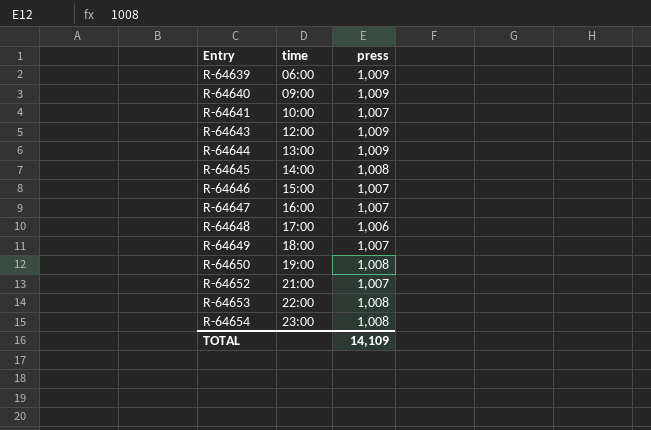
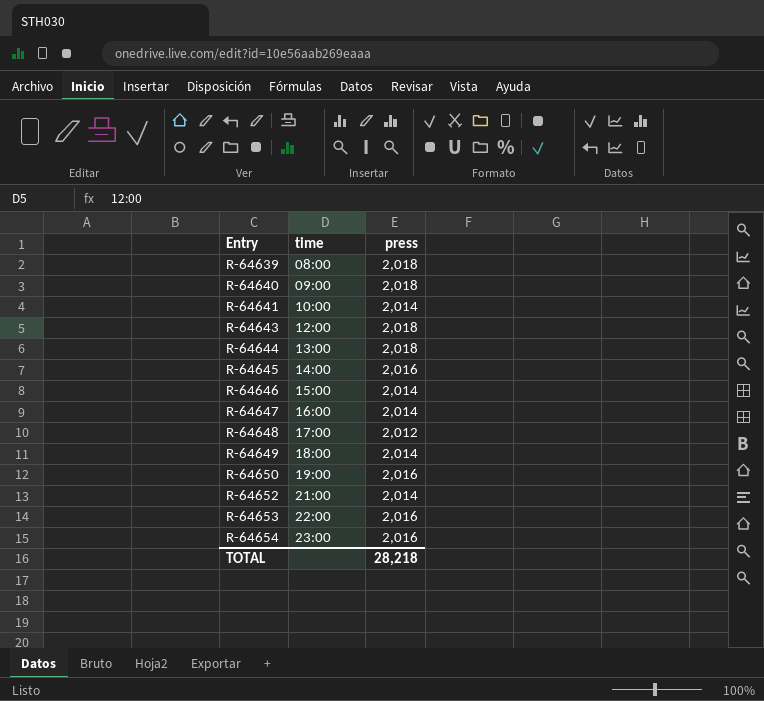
R-64639 | time: 06:00 -> 08:00
R-64639 | press: 1,009 -> 2,018
R-64640 | press: 1,009 -> 2,018
R-64641 | press: 1,007 -> 2,014
R-64643 | press: 1,009 -> 2,018
R-64644 | press: 1,009 -> 2,018
R-64645 | press: 1,008 -> 2,016
R-64646 | press: 1,007 -> 2,014
R-64647 | press: 1,007 -> 2,014
R-64648 | press: 1,006 -> 2,012
R-64649 | press: 1,007 -> 2,014
R-64650 | press: 1,008 -> 2,016
R-64652 | press: 1,007 -> 2,014
R-64653 | press: 1,008 -> 2,016
R-64654 | press: 1,008 -> 2,016
TOTAL | press: 14,109 -> 28,218

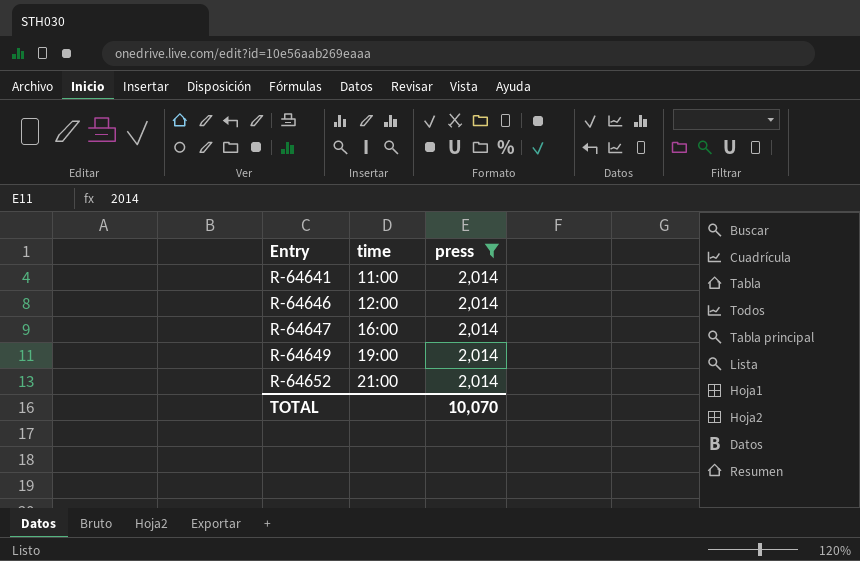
filter: none -> press = 2,014
R-64641 | time: 10:00 -> 11:00
R-64646 | time: 15:00 -> 12:00
R-64649 | time: 18:00 -> 19:00
TOTAL | press: 28,218 -> 10,070

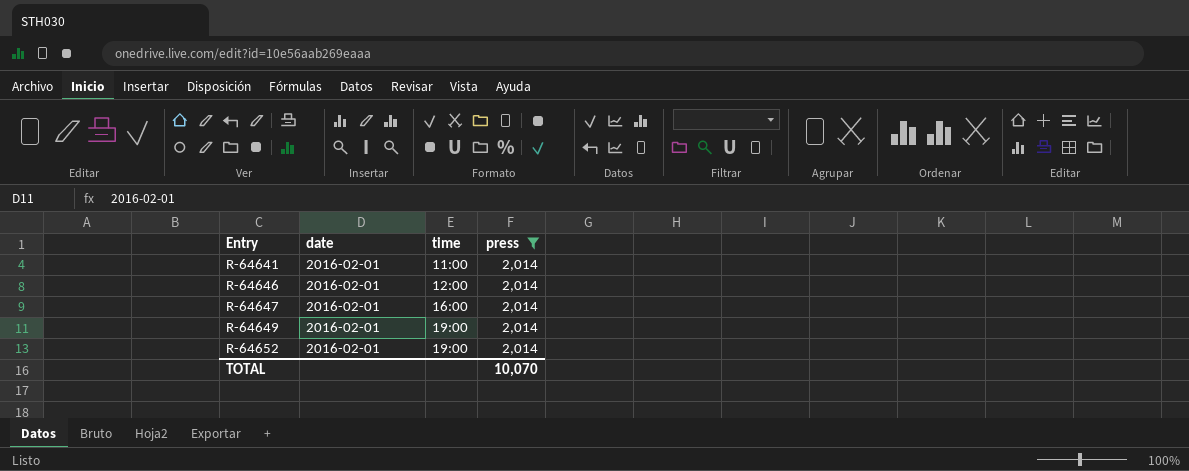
column date | position: none -> 2
R-64652 | time: 21:00 -> 19:00

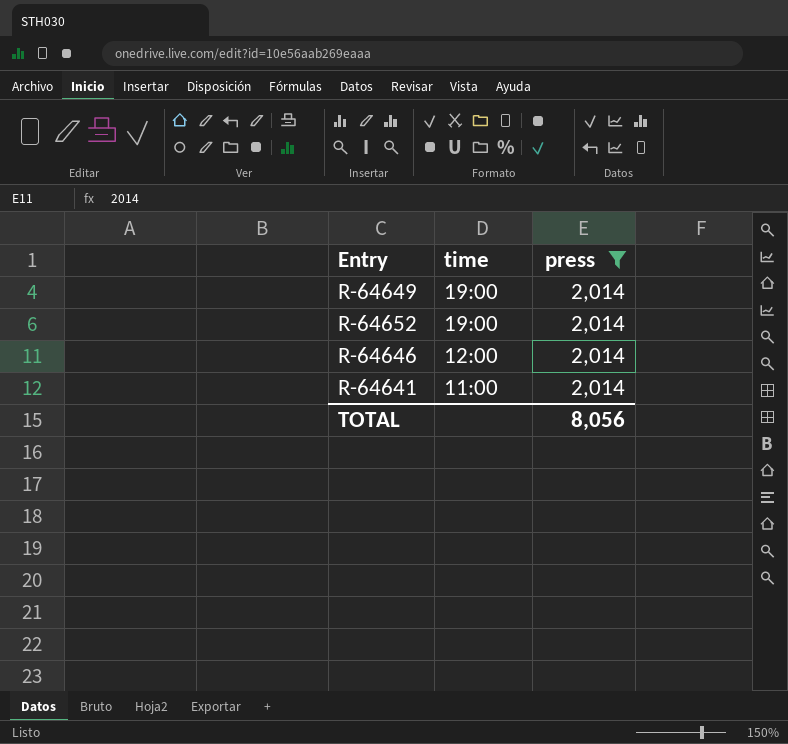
row order: Entry ascending -> time descending
column date | position: 2 -> none
row R-64647: 2016-02-01 | 16:00 | 2,014 -> none
TOTAL | press: 10,070 -> 8,056

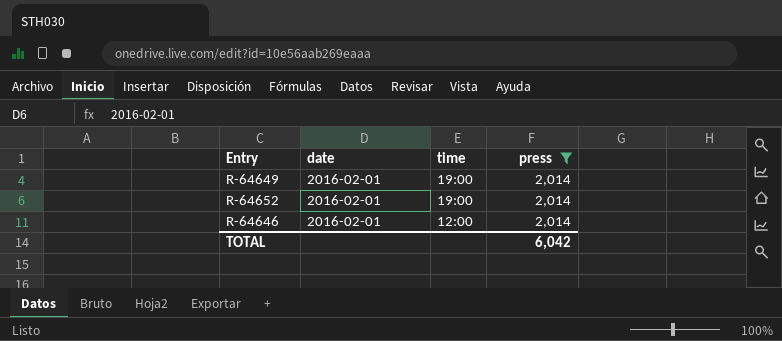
column date | position: none -> 2
row R-64641: 11:00 | 2,014 -> none
TOTAL | press: 8,056 -> 6,042

